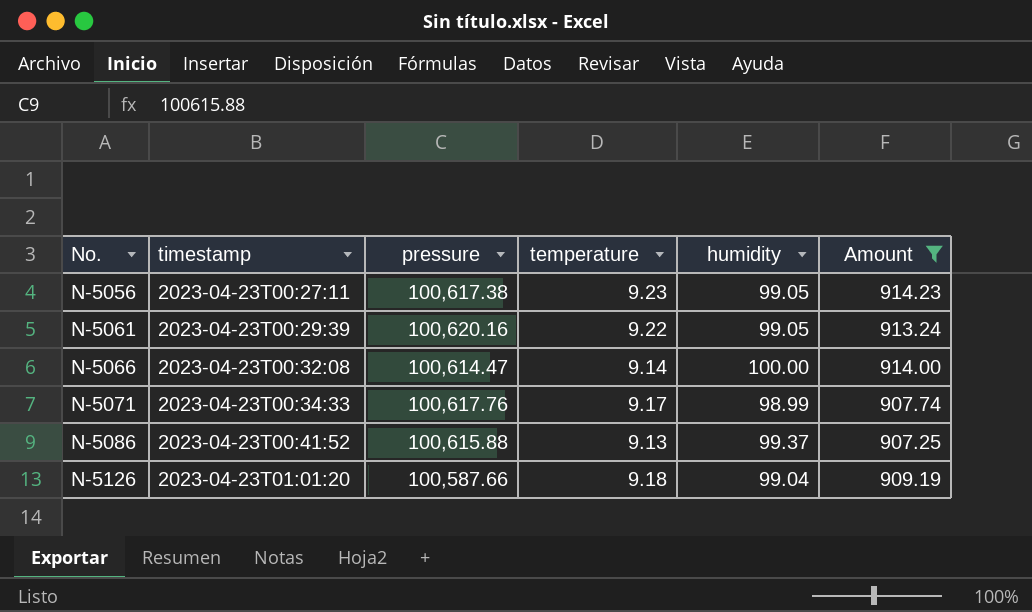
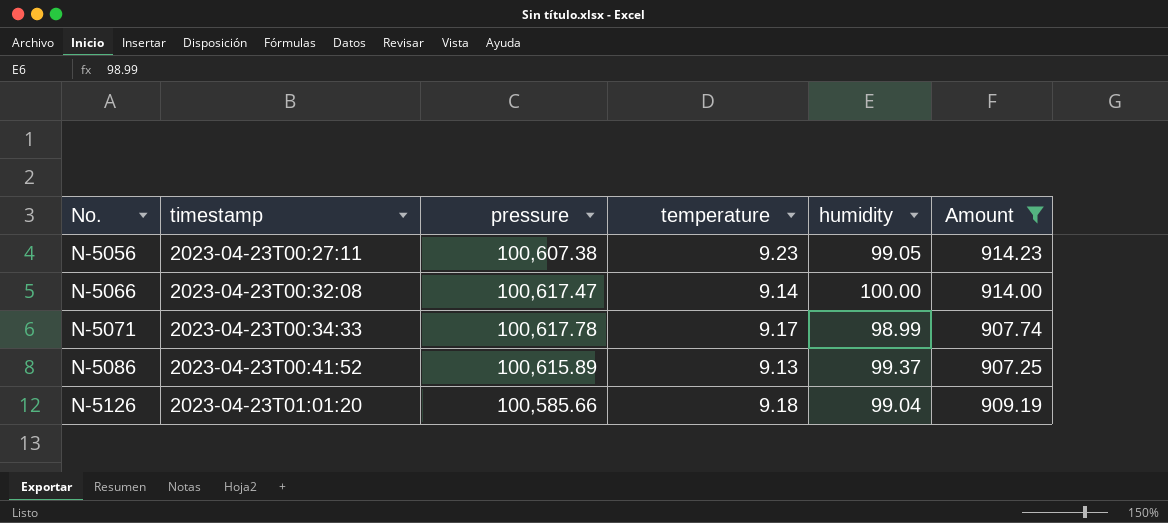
row N-5061: 2023-04-23T00:29:39 | 100,620.16 | 9.22 | 99.05 | 913.24 -> none
N-5056 | pressure: 100,617.38 -> 100,607.38
N-5066 | pressure: 100,614.47 -> 100,617.47
N-5071 | pressure: 100,617.76 -> 100,617.78
N-5086 | pressure: 100,615.88 -> 100,615.89
N-5126 | pressure: 100,587.66 -> 100,585.66

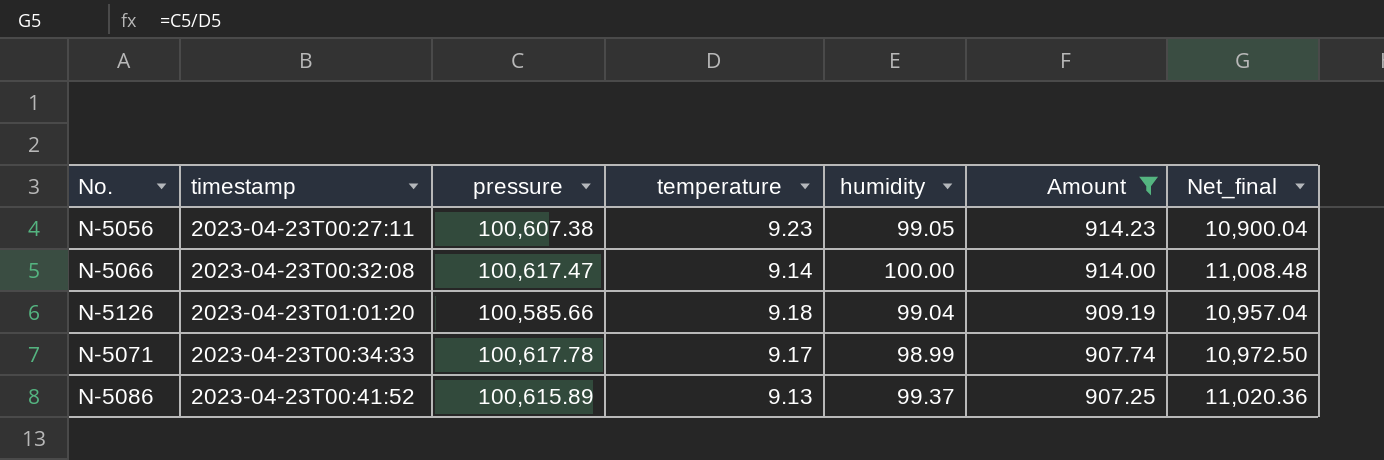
row order: No. ascending -> Amount descending
column Net_final | formula: none -> [pressure] / [temperature]

